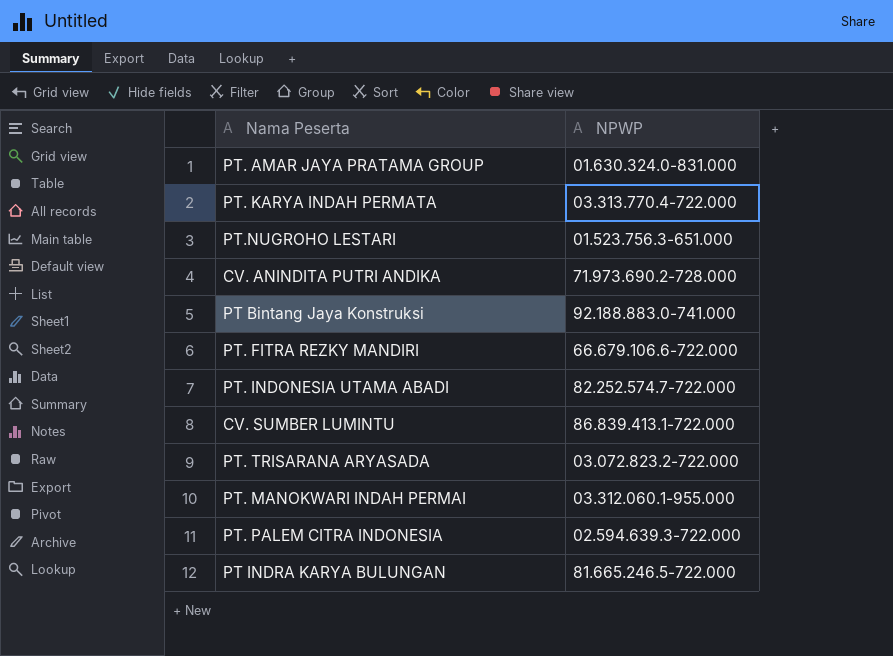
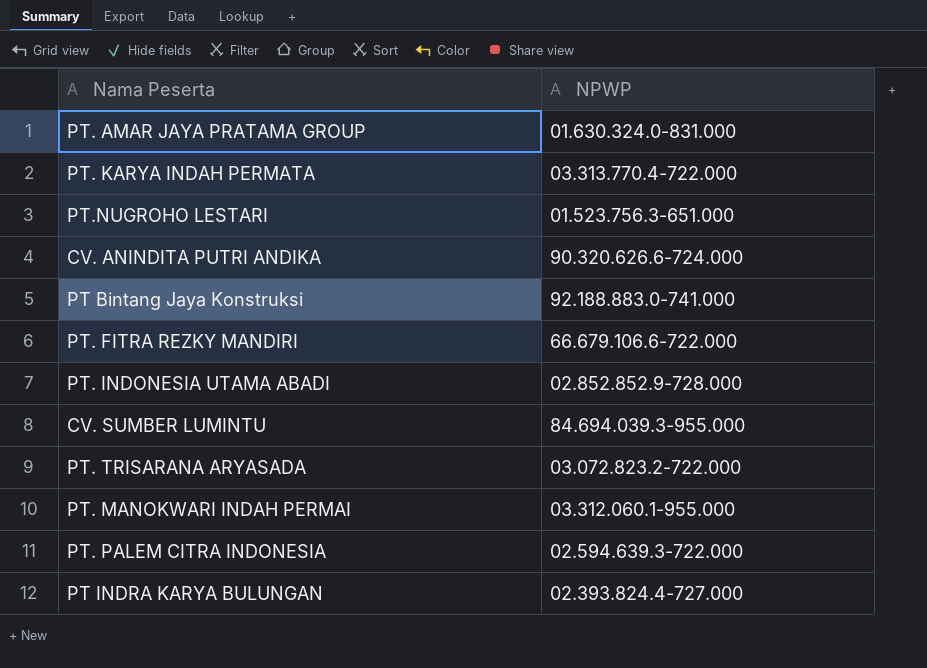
CV. ANINDITA PUTRI ANDIKA | NPWP: 71.973.690.2-728.000 -> 90.320.626.6-724.000
PT. INDONESIA UTAMA ABADI | NPWP: 82.252.574.7-722.000 -> 02.852.852.9-728.000
CV. SUMBER LUMINTU | NPWP: 86.839.413.1-722.000 -> 84.694.039.3-955.000
PT INDRA KARYA BULUNGAN | NPWP: 81.665.246.5-722.000 -> 02.393.824.4-727.000

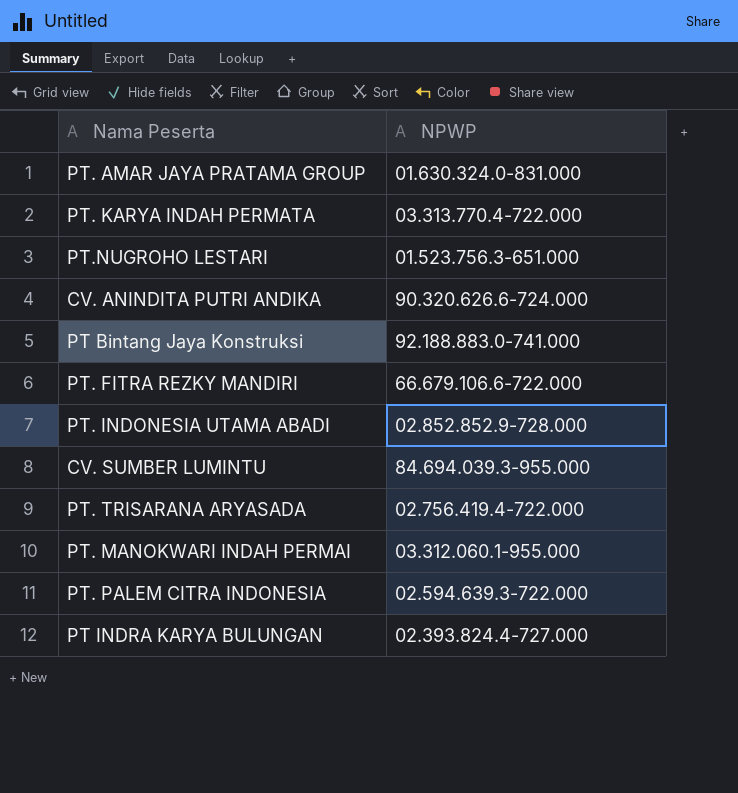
PT. TRISARANA ARYASADA | NPWP: 03.072.823.2-722.000 -> 02.756.419.4-722.000

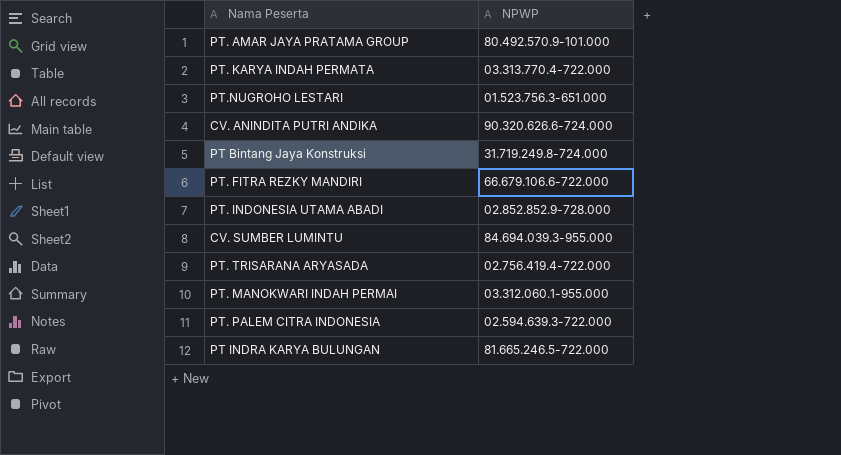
PT. AMAR JAYA PRATAMA GROUP | NPWP: 01.630.324.0-831.000 -> 80.492.570.9-101.000
PT Bintang Jaya Konstruksi | NPWP: 92.188.883.0-741.000 -> 31.719.249.8-724.000
PT INDRA KARYA BULUNGAN | NPWP: 02.393.824.4-727.000 -> 81.665.246.5-722.000

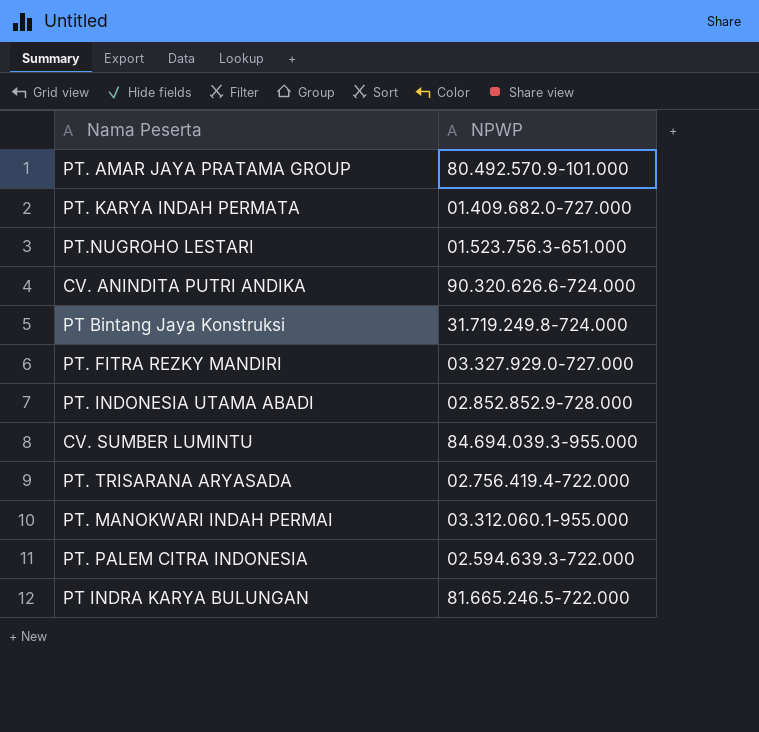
PT. KARYA INDAH PERMATA | NPWP: 03.313.770.4-722.000 -> 01.409.682.0-727.000
PT. FITRA REZKY MANDIRI | NPWP: 66.679.106.6-722.000 -> 03.327.929.0-727.000

